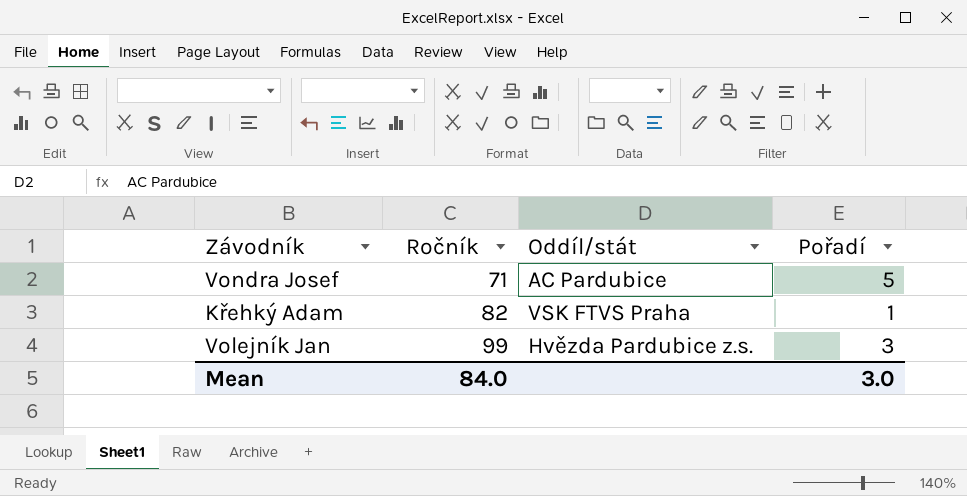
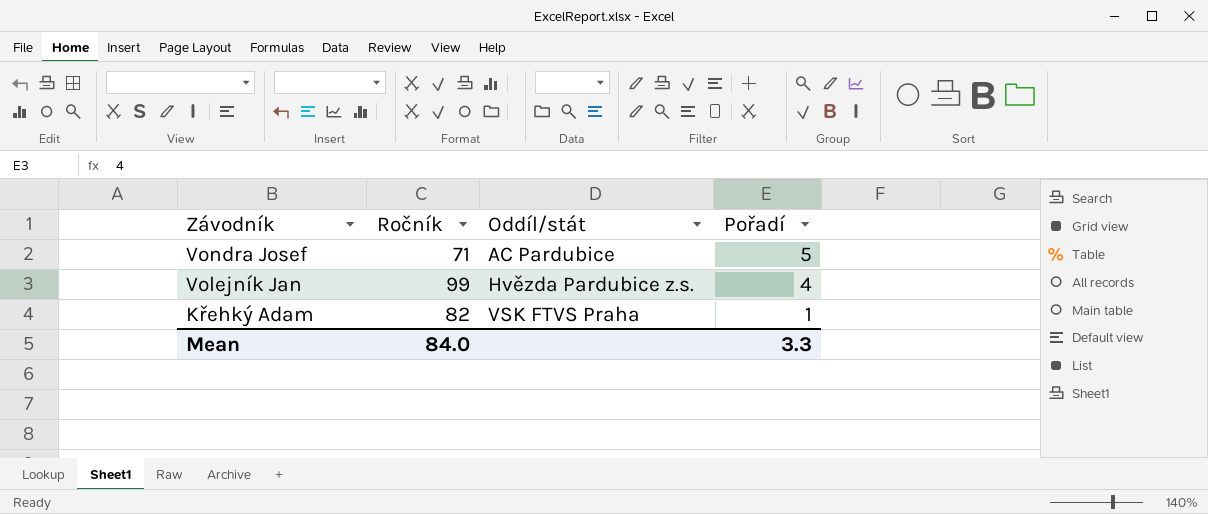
row order: Ročník ascending -> Závodník descending
Volejník Jan | Pořadí: 3 -> 4
Mean | Pořadí: 3.0 -> 3.3

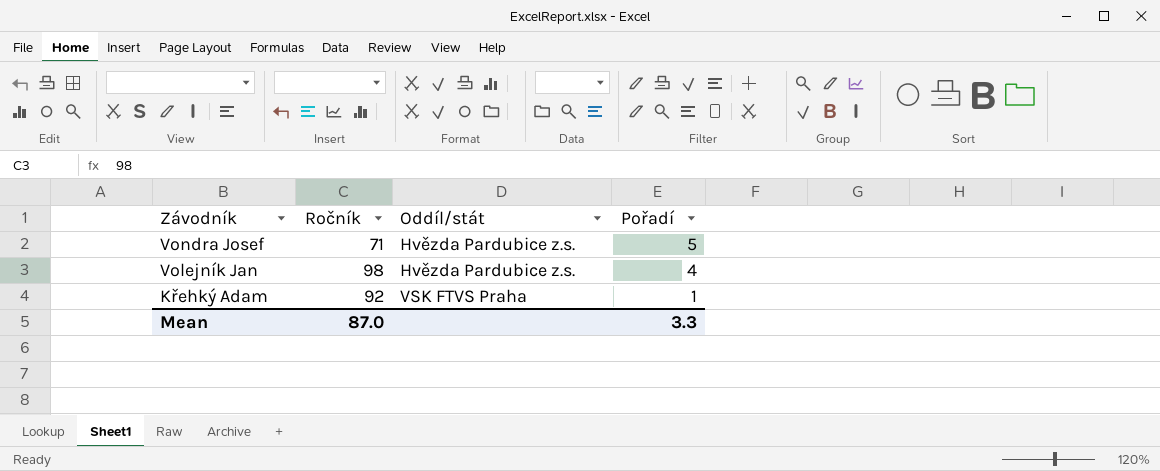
Vondra Josef | Oddíl/stát: AC Pardubice -> Hvězda Pardubice z.s.
Volejník Jan | Ročník: 99 -> 98
Křehký Adam | Ročník: 82 -> 92
Mean | Ročník: 84.0 -> 87.0

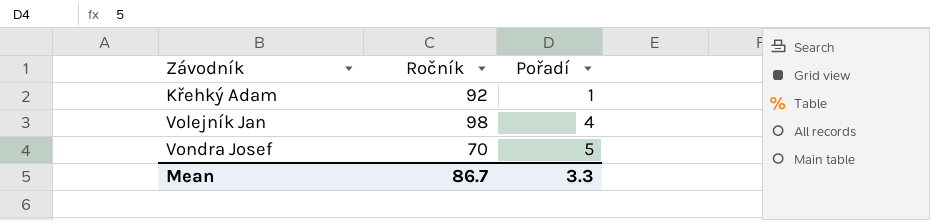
row order: Závodník descending -> Závodník ascending
column Oddíl/stát | position: 3 -> none
Vondra Josef | Ročník: 71 -> 70
Mean | Ročník: 87.0 -> 86.7

